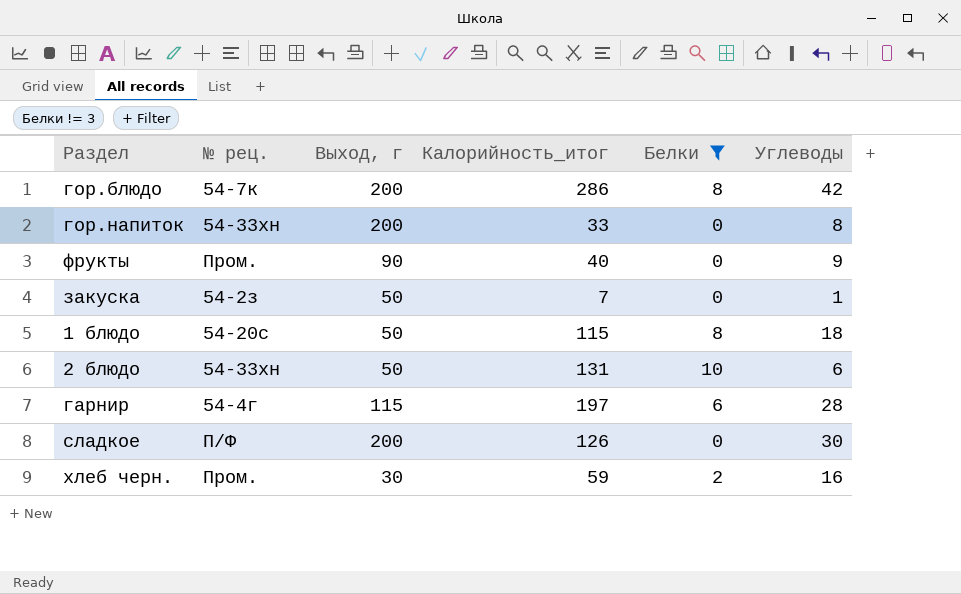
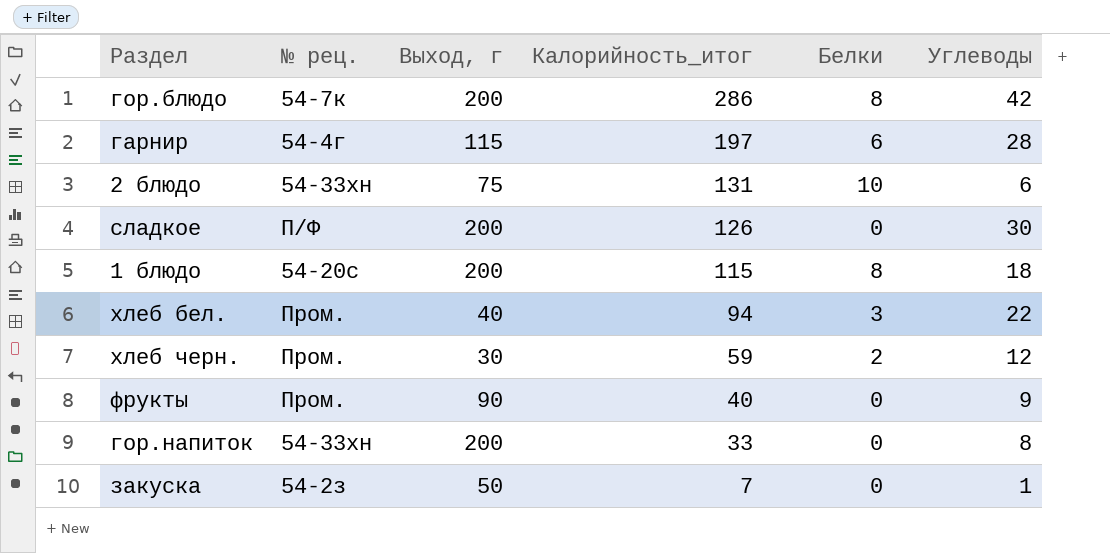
filter: Белки != 3 -> none
row order: none -> Калорийность_итог descending
2 блюдо | Выход, г: 50 -> 75
1 блюдо | Выход, г: 50 -> 200
хлеб черн. | Углеводы: 16 -> 12

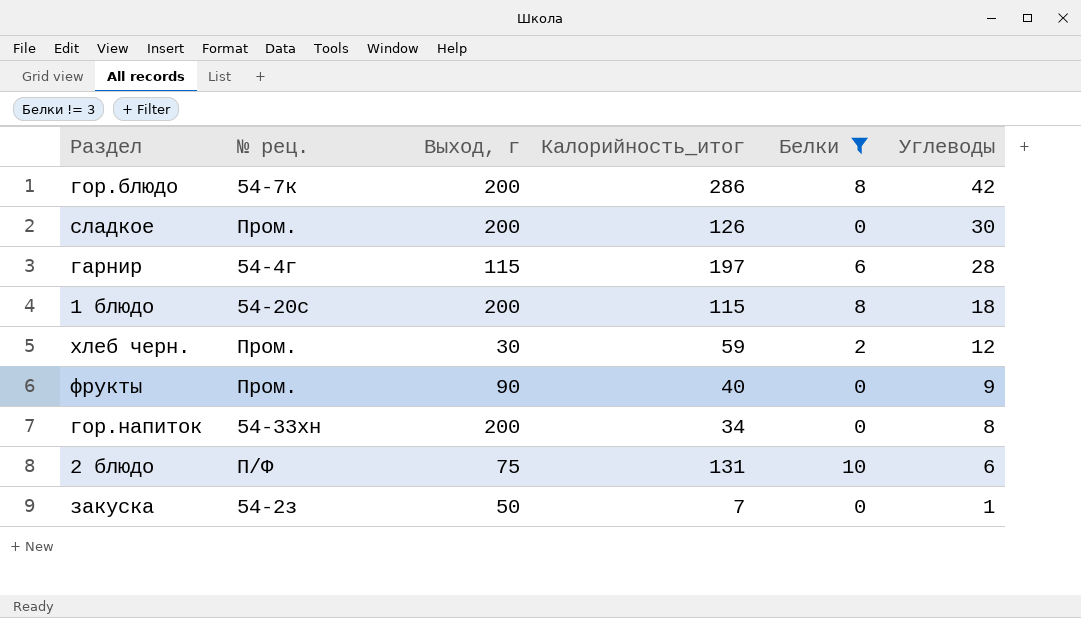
filter: none -> Белки != 3
row order: Калорийность_итог descending -> Углеводы descending
сладкое | № рец.: П/Ф -> Пром.
гор.напиток | Калорийность_итог: 33 -> 34
2 блюдо | № рец.: 54-33хн -> П/Ф

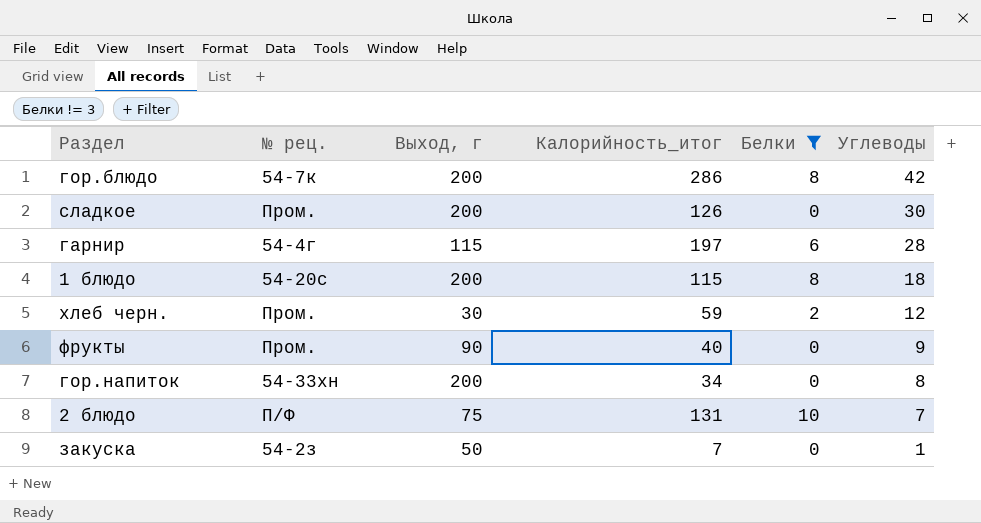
2 блюдо | Углеводы: 6 -> 7

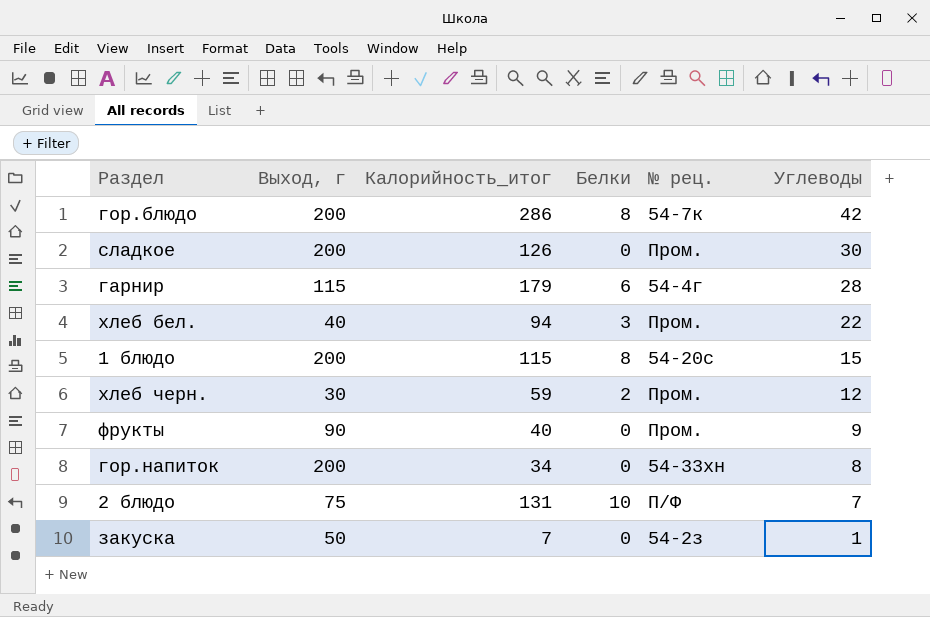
filter: Белки != 3 -> none
column № рец. | position: 2 -> 5
гарнир | Калорийность_итог: 197 -> 179
1 блюдо | Углеводы: 18 -> 15

